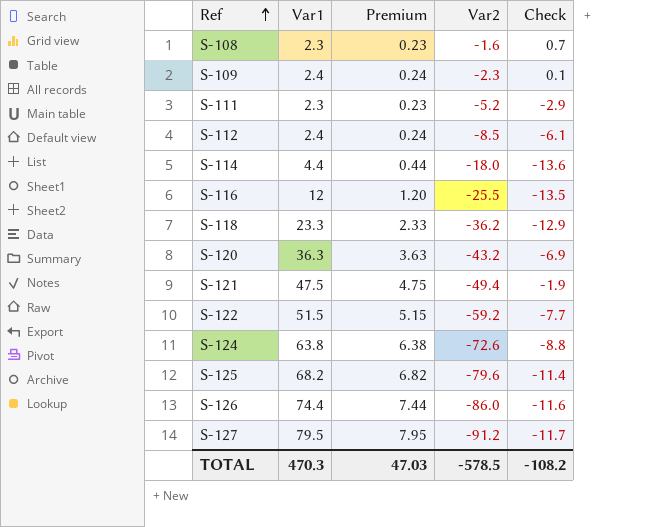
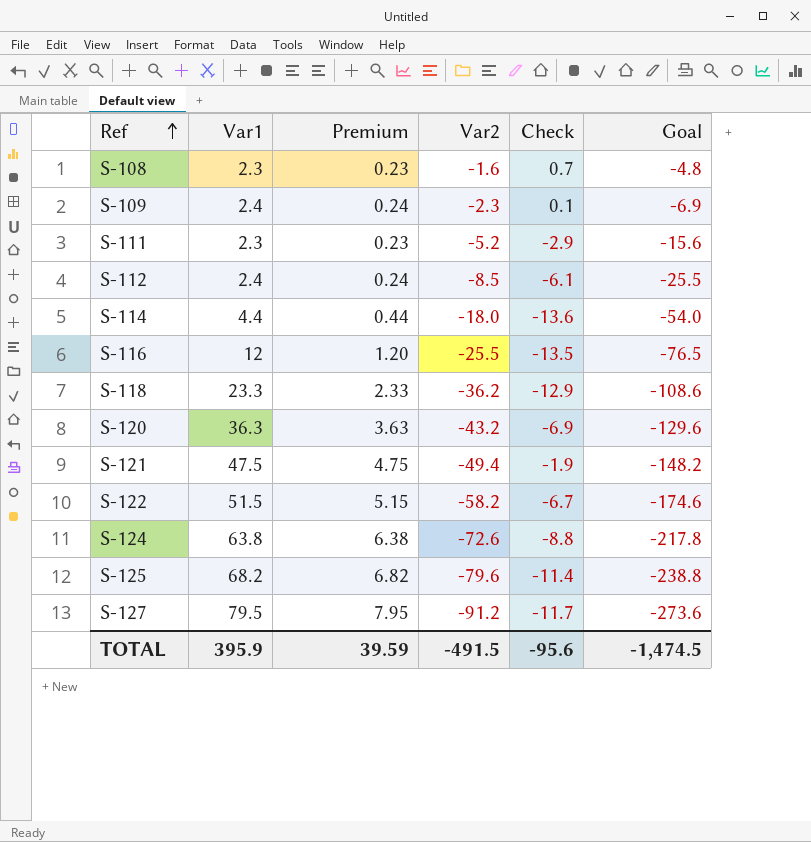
column Goal | formula: none -> [Var2] * 3
row S-126: 74.4 | 7.44 | -86.0 | -11.6 -> none
S-122 | Var2: -59.2 -> -58.2
S-122 | Check: -7.7 -> -6.7
TOTAL | Var1: 470.3 -> 395.9
TOTAL | Premium: 47.03 -> 39.59
TOTAL | Var2: -578.5 -> -491.5
TOTAL | Check: -108.2 -> -95.6

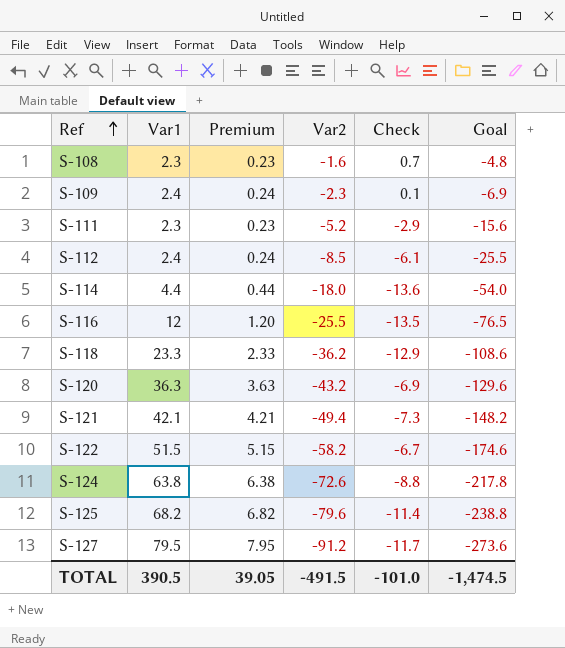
S-121 | Var1: 47.5 -> 42.1
S-121 | Premium: 4.75 -> 4.21
S-121 | Check: -1.9 -> -7.3
TOTAL | Var1: 395.9 -> 390.5
TOTAL | Premium: 39.59 -> 39.05
TOTAL | Check: -95.6 -> -101.0

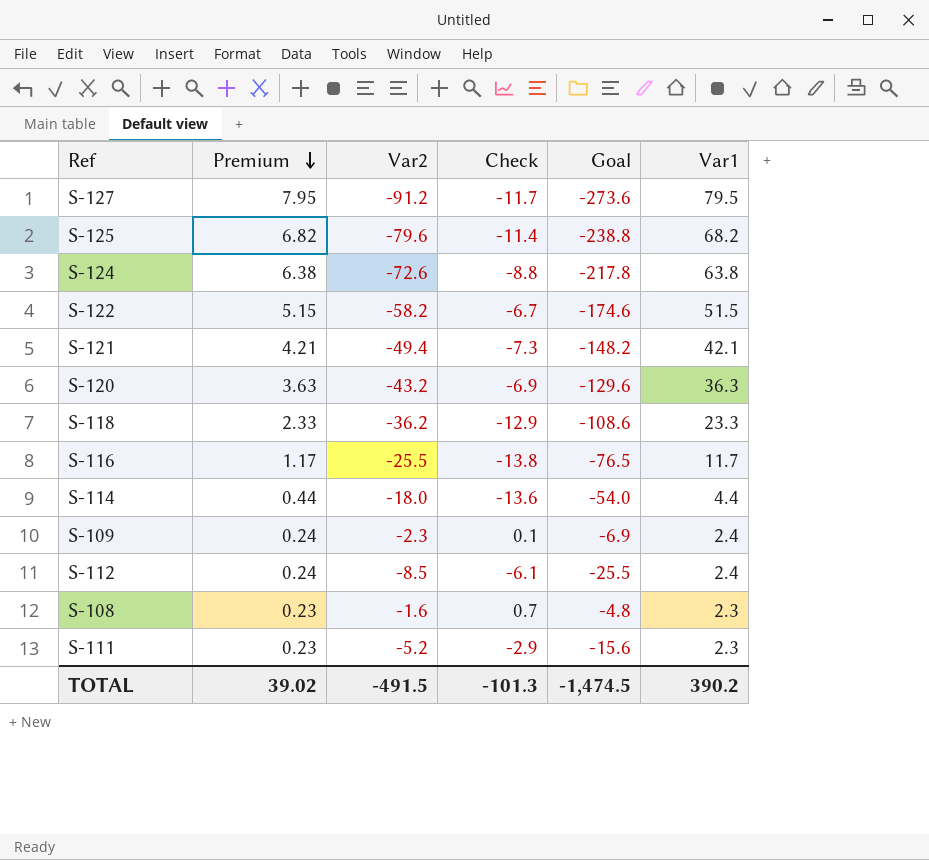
row order: Ref ascending -> Premium descending
column Var1 | position: 2 -> 6
S-116 | Premium: 1.20 -> 1.17
S-116 | Check: -13.5 -> -13.8
S-116 | Var1: 12 -> 11.7
TOTAL | Premium: 39.05 -> 39.02
TOTAL | Check: -101.0 -> -101.3
TOTAL | Var1: 390.5 -> 390.2

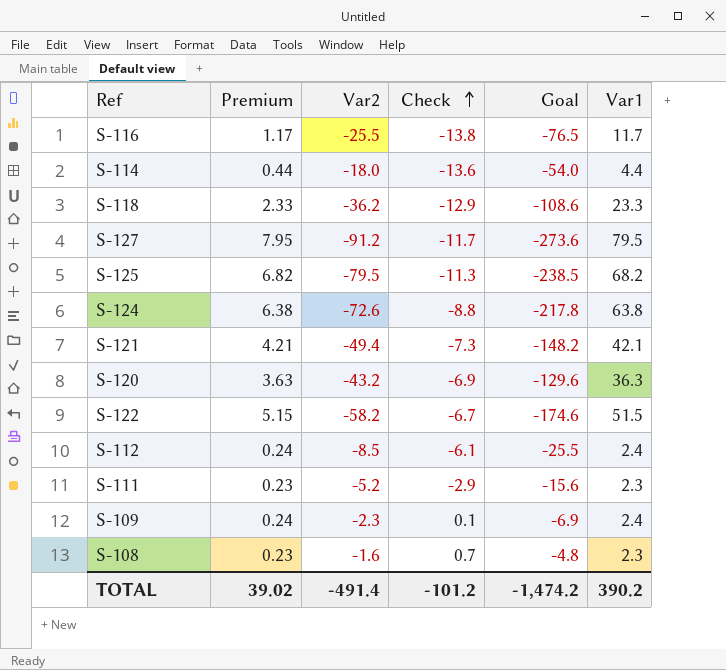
row order: Premium descending -> Check ascending
S-125 | Var2: -79.6 -> -79.5
S-125 | Check: -11.4 -> -11.3
S-125 | Goal: -238.8 -> -238.5
TOTAL | Var2: -491.5 -> -491.4
TOTAL | Check: -101.3 -> -101.2
TOTAL | Goal: -1,474.5 -> -1,474.2

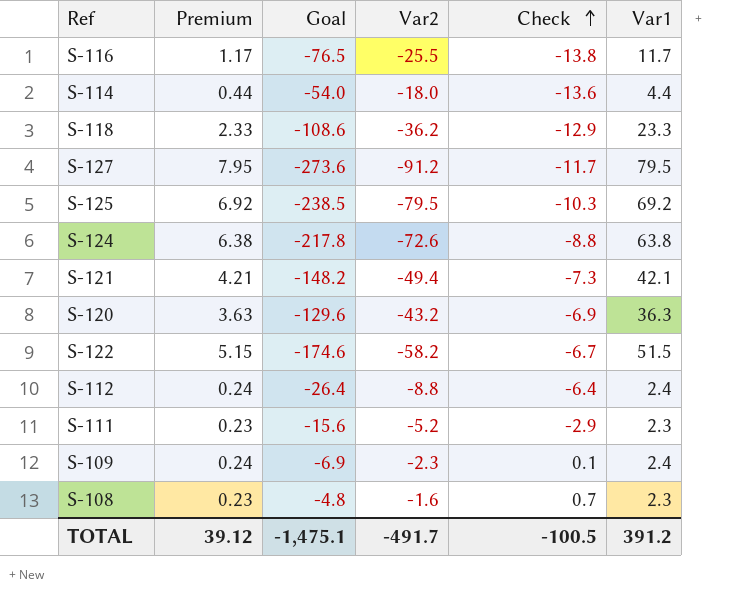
column Goal | position: 5 -> 3
S-125 | Premium: 6.82 -> 6.92
S-125 | Check: -11.3 -> -10.3
S-125 | Var1: 68.2 -> 69.2
S-112 | Goal: -25.5 -> -26.4
S-112 | Var2: -8.5 -> -8.8
S-112 | Check: -6.1 -> -6.4
TOTAL | Premium: 39.02 -> 39.12
TOTAL | Goal: -1,474.2 -> -1,475.1
TOTAL | Var2: -491.4 -> -491.7
TOTAL | Check: -101.2 -> -100.5
TOTAL | Var1: 390.2 -> 391.2

